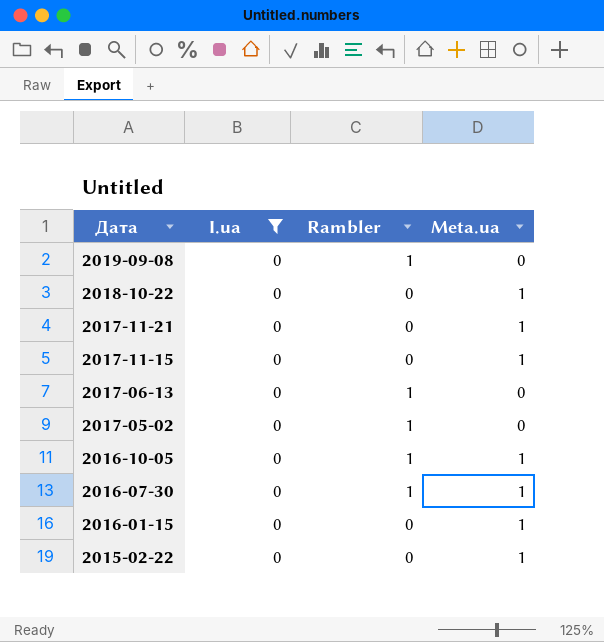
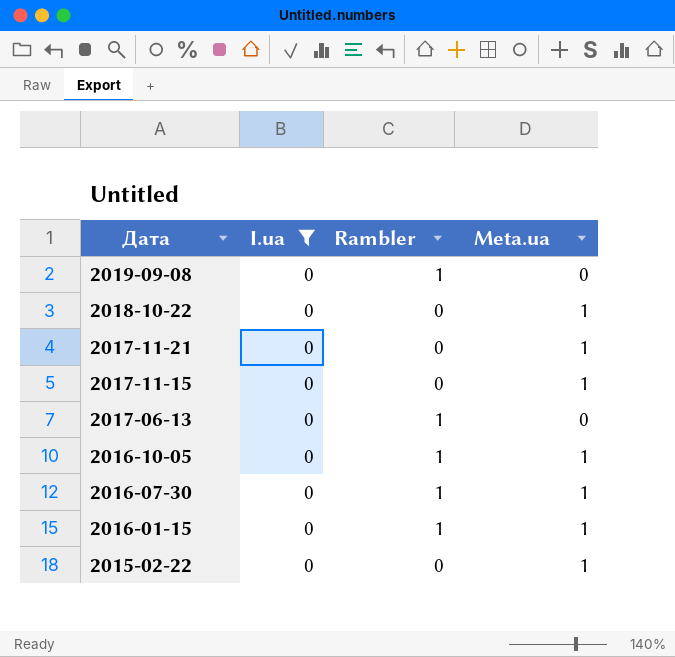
row 2017-05-02: 0 | 1 | 0 -> none
2016-01-15 | Rambler: 0 -> 1

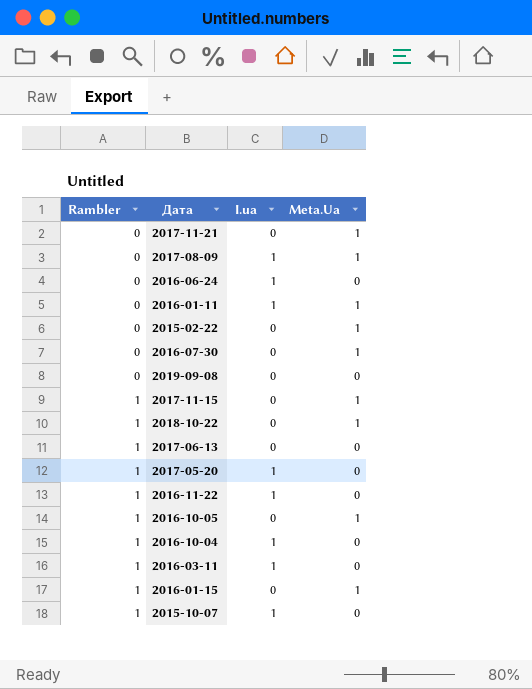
filter: I.ua = 0 -> none
row order: Дата descending -> Rambler ascending
column Rambler | position: 3 -> 1
column name: Meta.ua -> Meta.Ua
2016-07-30 | Rambler: 1 -> 0
2019-09-08 | Rambler: 1 -> 0
2017-11-15 | Rambler: 0 -> 1
2018-10-22 | Rambler: 0 -> 1

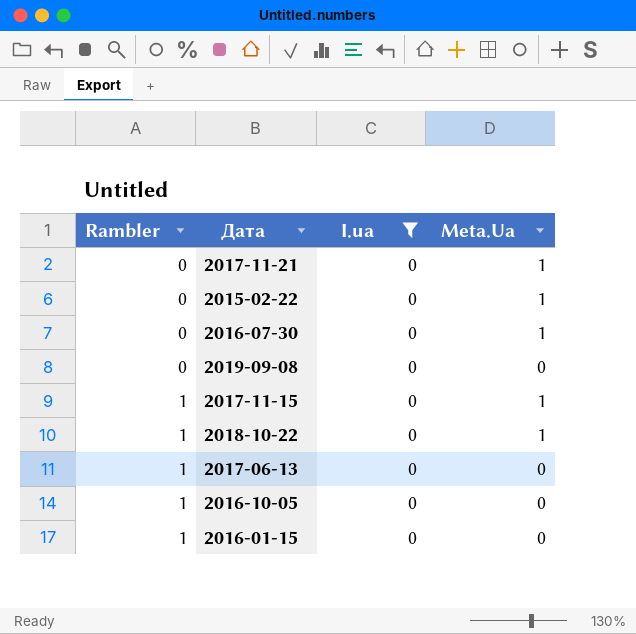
filter: none -> I.ua = 0
2016-10-05 | Meta.Ua: 1 -> 0
2016-01-15 | Meta.Ua: 1 -> 0

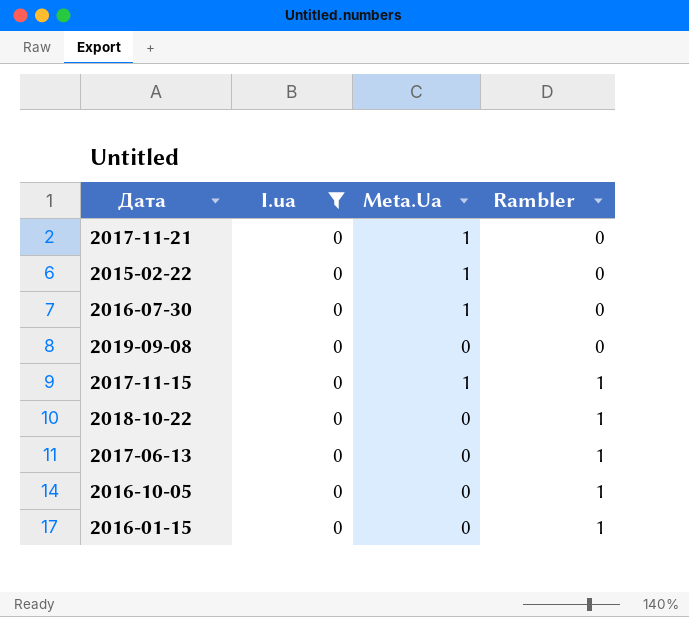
column Rambler | position: 1 -> 4
2018-10-22 | Meta.Ua: 1 -> 0

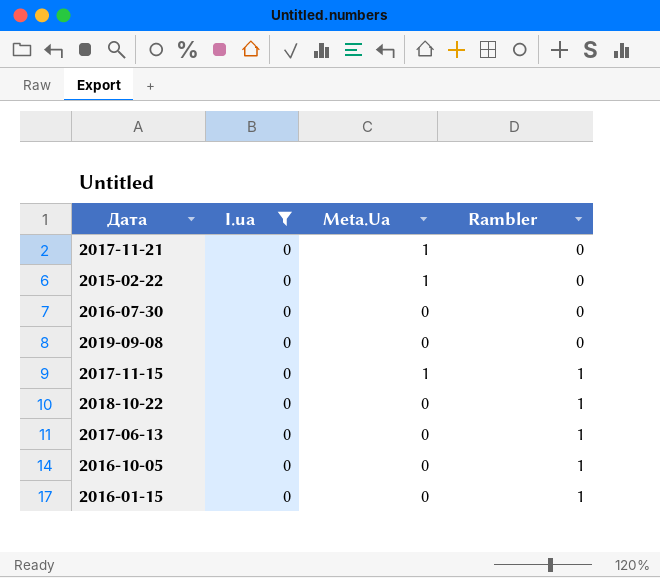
2016-07-30 | Meta.Ua: 1 -> 0

